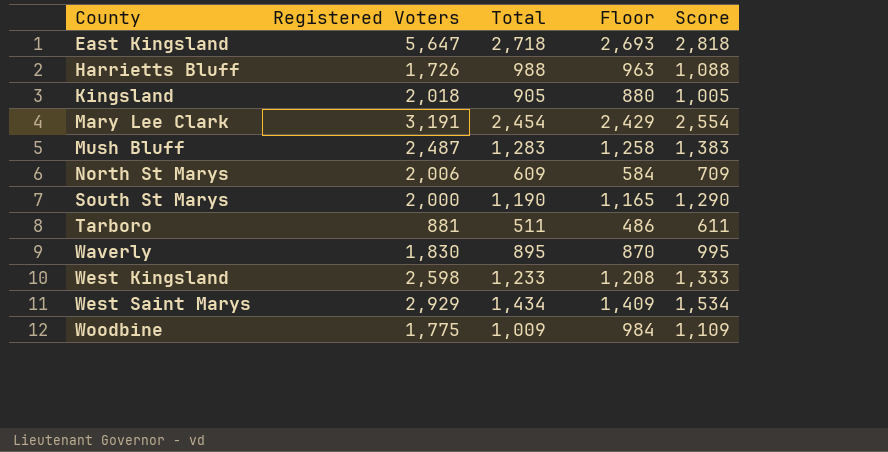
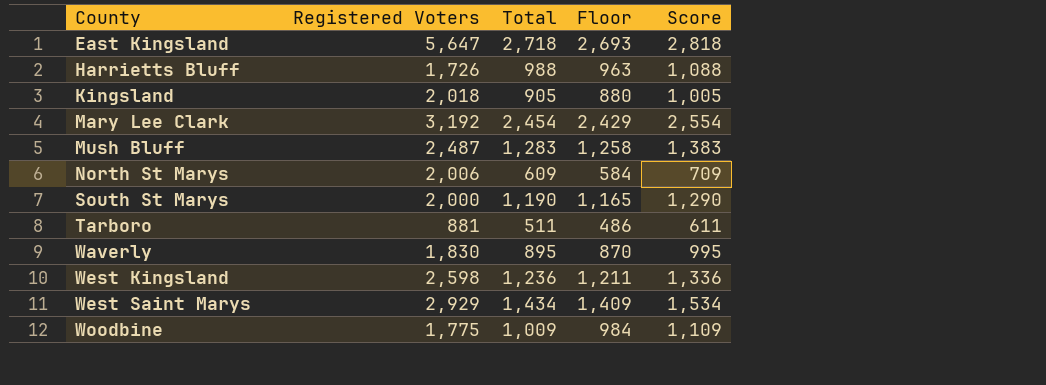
Mary Lee Clark | Registered Voters: 3,191 -> 3,192
West Kingsland | Total: 1,233 -> 1,236
West Kingsland | Floor: 1,208 -> 1,211
West Kingsland | Score: 1,333 -> 1,336

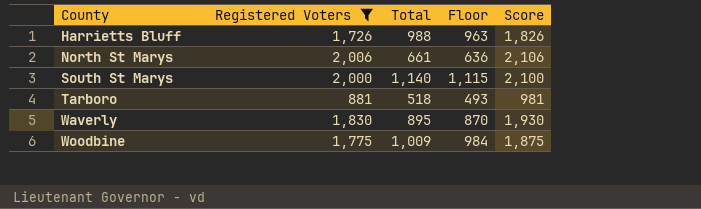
filter: none -> Registered Voters <= 2,006
column Score | formula: [Total] + 100 -> [Registered Voters] + 100
North St Marys | Total: 609 -> 661
North St Marys | Floor: 584 -> 636
South St Marys | Total: 1,190 -> 1,140
South St Marys | Floor: 1,165 -> 1,115
Tarboro | Total: 511 -> 518
Tarboro | Floor: 486 -> 493

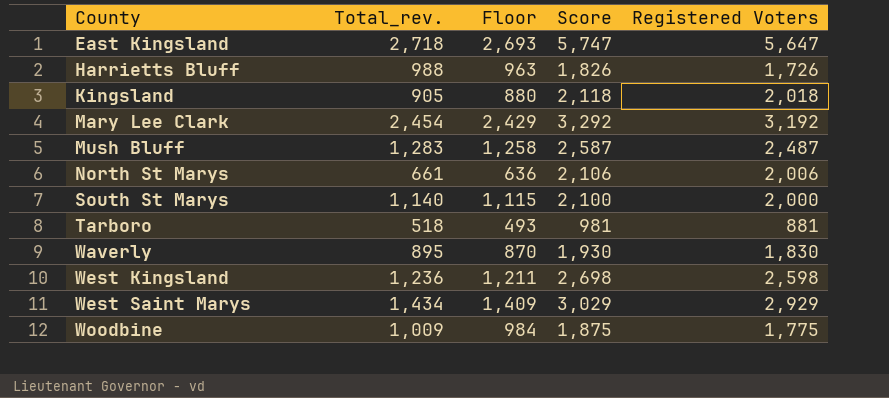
filter: Registered Voters <= 2,006 -> none
column name: Total -> Total_rev.
column Registered Voters | position: 2 -> 5

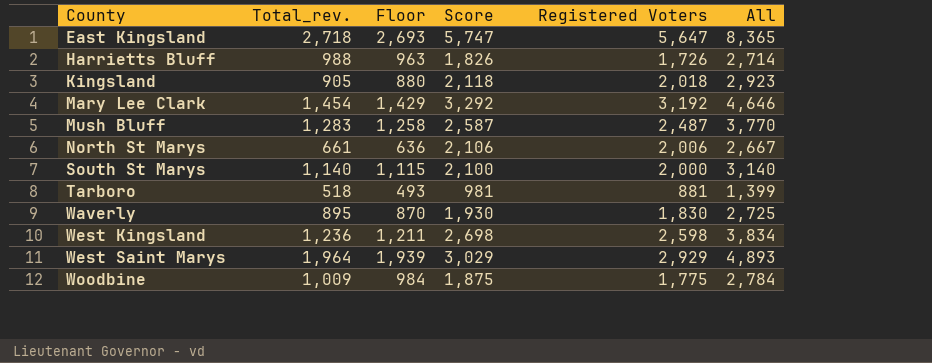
column All | formula: none -> [Total_rev.] + [Registered Voters]
Mary Lee Clark | Total_rev.: 2,454 -> 1,454
Mary Lee Clark | Floor: 2,429 -> 1,429
West Saint Marys | Total_rev.: 1,434 -> 1,964
West Saint Marys | Floor: 1,409 -> 1,939

